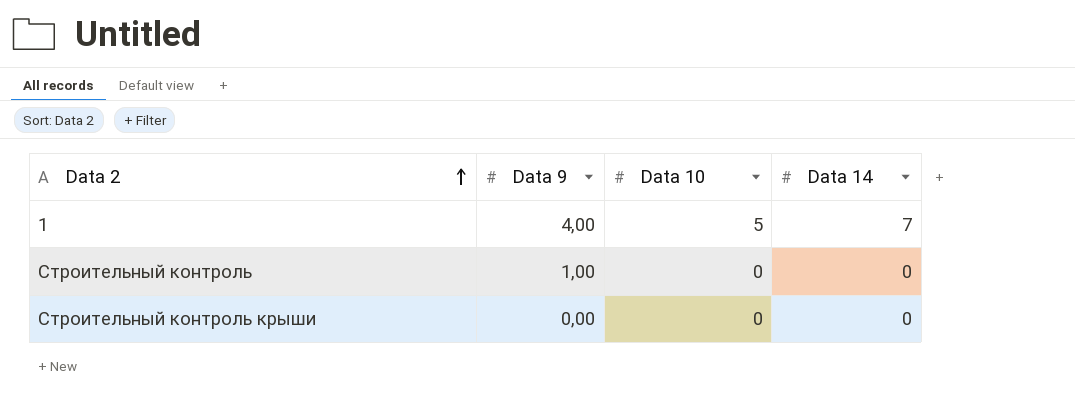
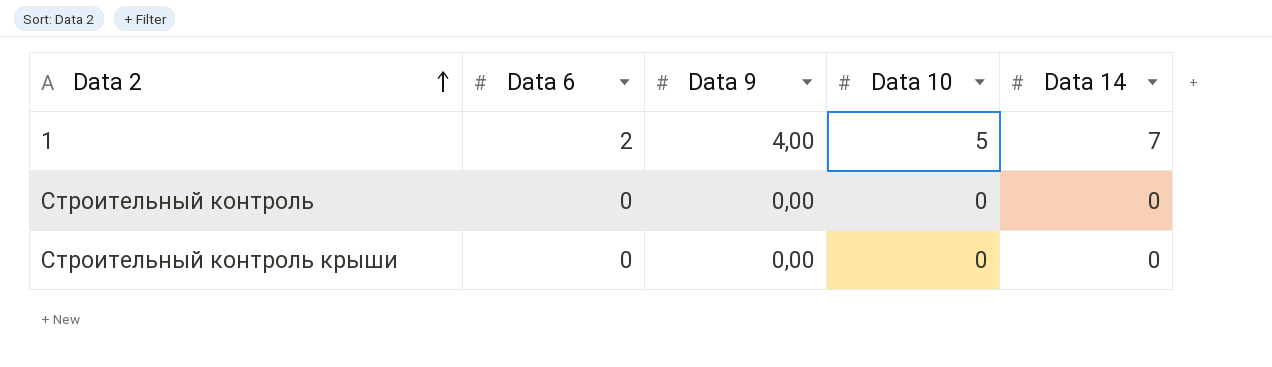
column Data 6 | position: none -> 2
Строительный контроль | Data 9: 1,00 -> 0,00

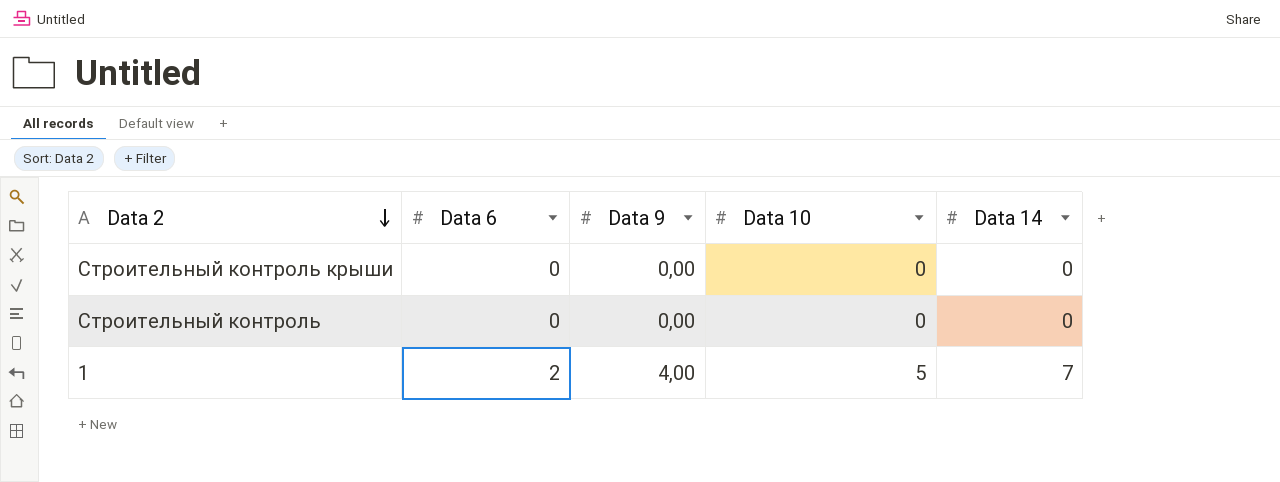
row order: Data 2 ascending -> Data 2 descending

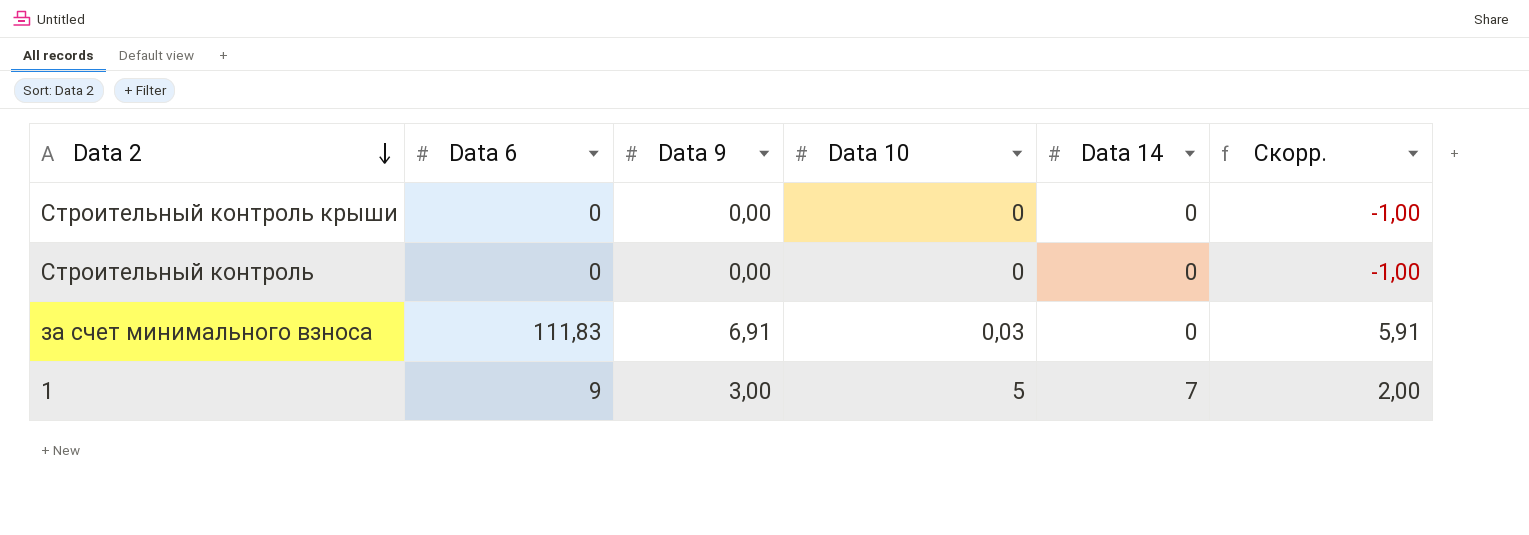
column Скорр. | formula: none -> [Data 9] - 1
row за счет минимального взноса: none -> 111,83 | 6,91 | 0,03 | 0 | 5,91
1 | Data 6: 2 -> 9
1 | Data 9: 4,00 -> 3,00

